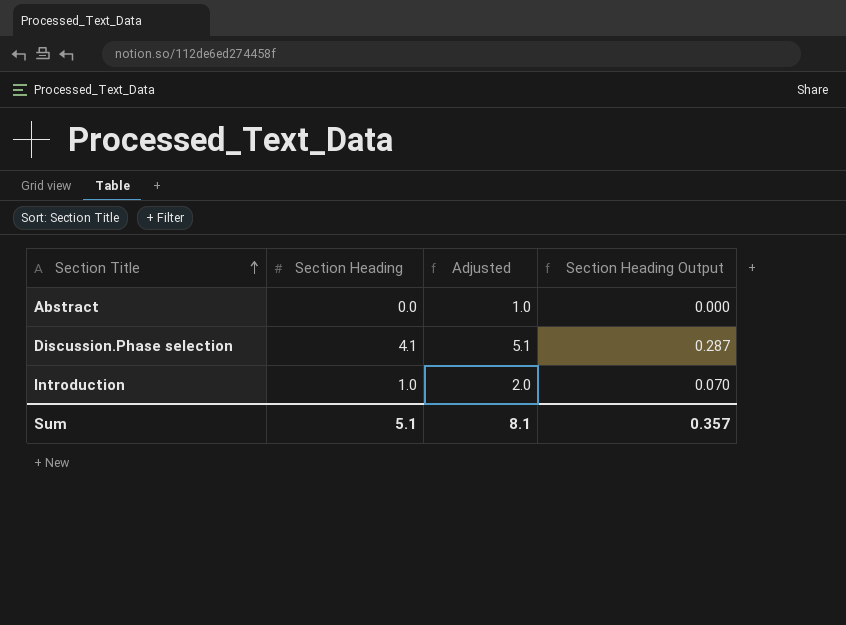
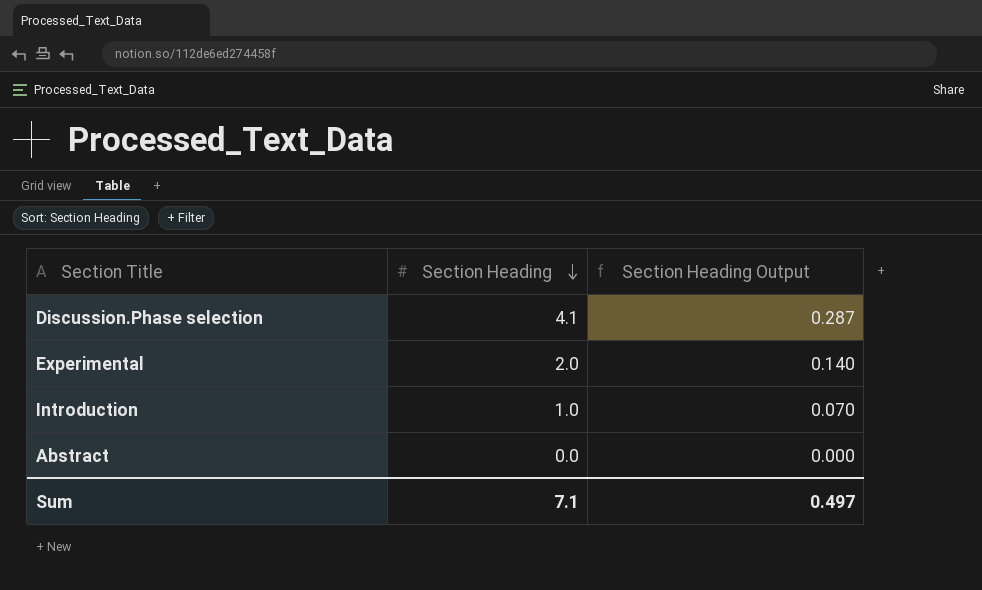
row order: Section Title ascending -> Section Heading descending
column Adjusted | formula: [Section Heading] + 1 -> none
row Experimental: none -> 2.0 | 0.140
Sum | Section Heading: 5.1 -> 7.1
Sum | Section Heading Output: 0.357 -> 0.497

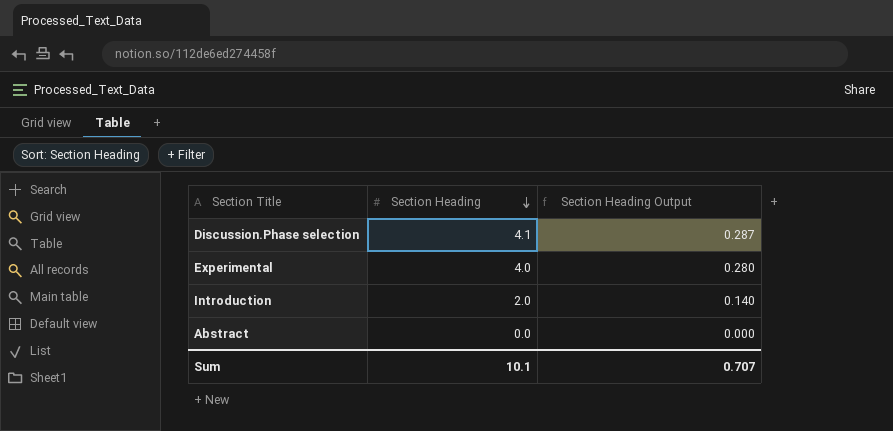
Experimental | Section Heading: 2.0 -> 4.0
Experimental | Section Heading Output: 0.140 -> 0.280
Introduction | Section Heading: 1.0 -> 2.0
Introduction | Section Heading Output: 0.070 -> 0.140
Sum | Section Heading: 7.1 -> 10.1
Sum | Section Heading Output: 0.497 -> 0.707

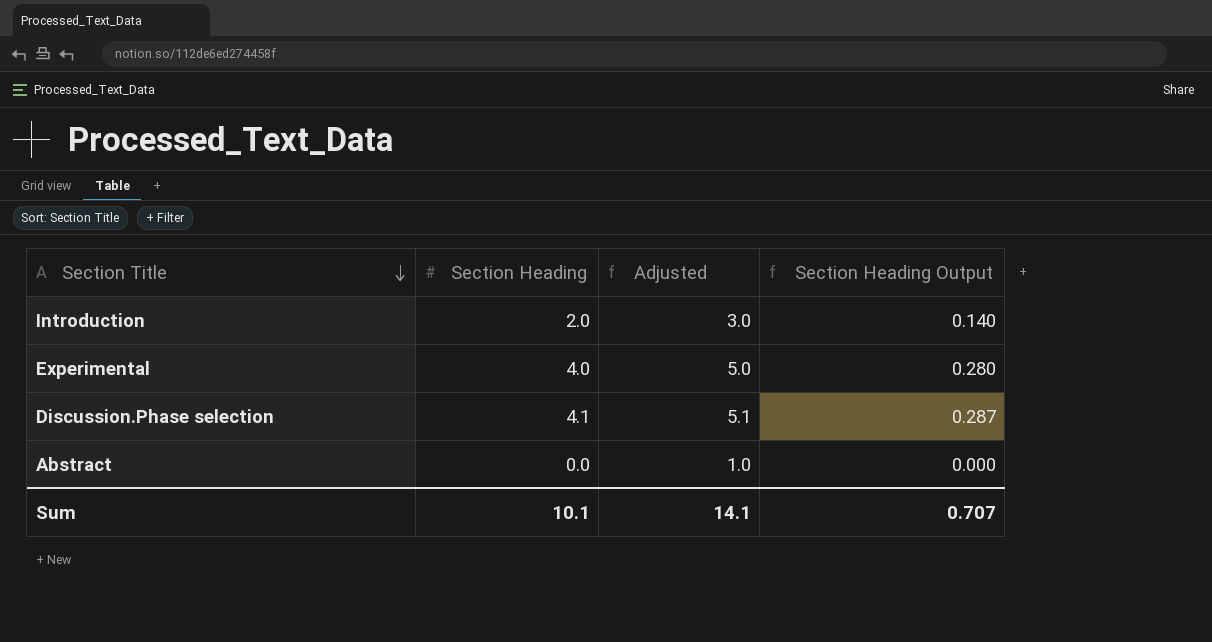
row order: Section Heading descending -> Section Title descending
column Adjusted | formula: none -> [Section Heading] + 1

